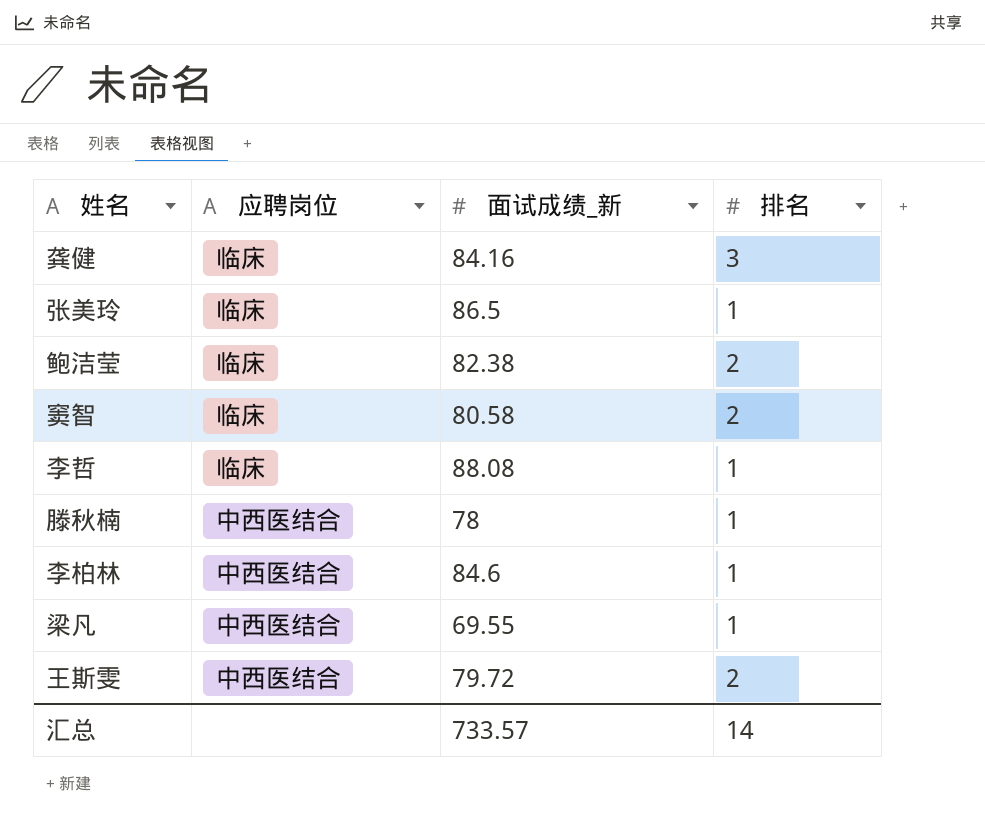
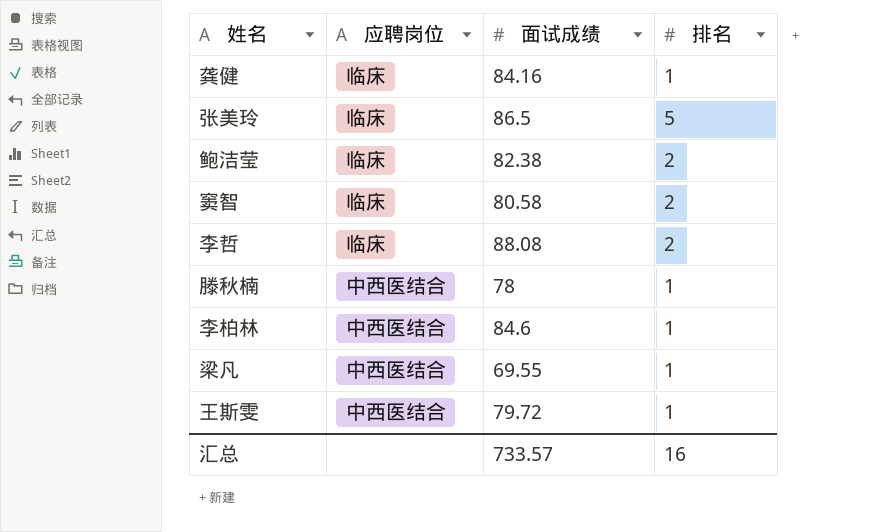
column name: 面试成绩_新 -> 面试成绩
龚健 | 排名: 3 -> 1
张美玲 | 排名: 1 -> 5
李哲 | 排名: 1 -> 2
王斯雯 | 排名: 2 -> 1
汇总 | 排名: 14 -> 16

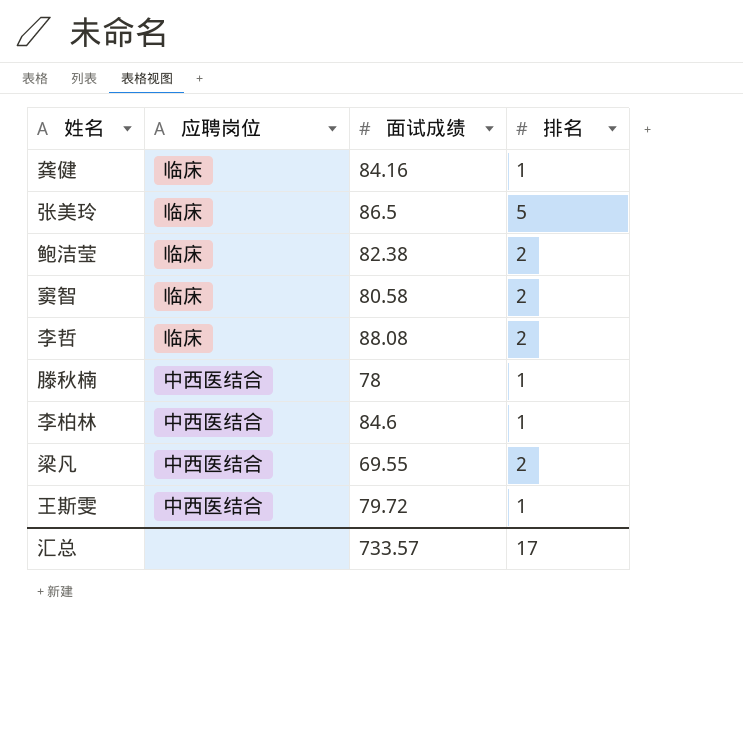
梁凡 | 排名: 1 -> 2
汇总 | 排名: 16 -> 17

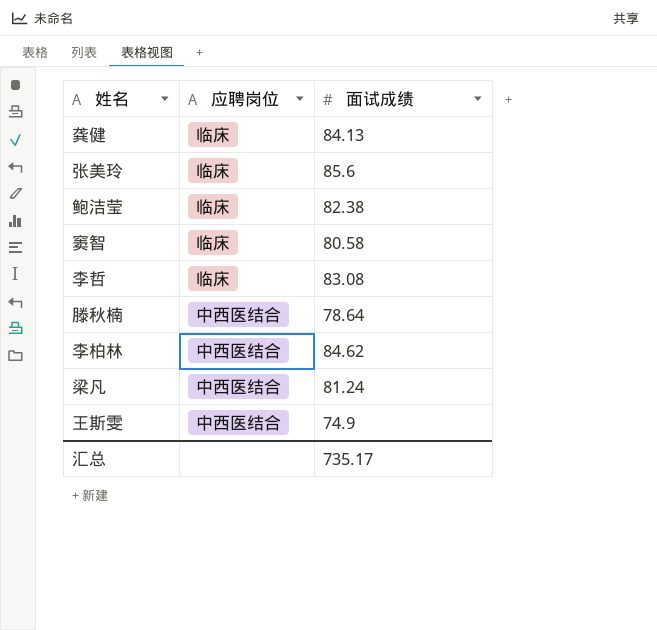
column 排名 | position: 4 -> none
龚健 | 面试成绩: 84.16 -> 84.13
张美玲 | 面试成绩: 86.5 -> 85.6
李哲 | 面试成绩: 88.08 -> 83.08
滕秋楠 | 面试成绩: 78 -> 78.64
李柏林 | 面试成绩: 84.6 -> 84.62
梁凡 | 面试成绩: 69.55 -> 81.24
王斯雯 | 面试成绩: 79.72 -> 74.9
汇总 | 面试成绩: 733.57 -> 735.17

